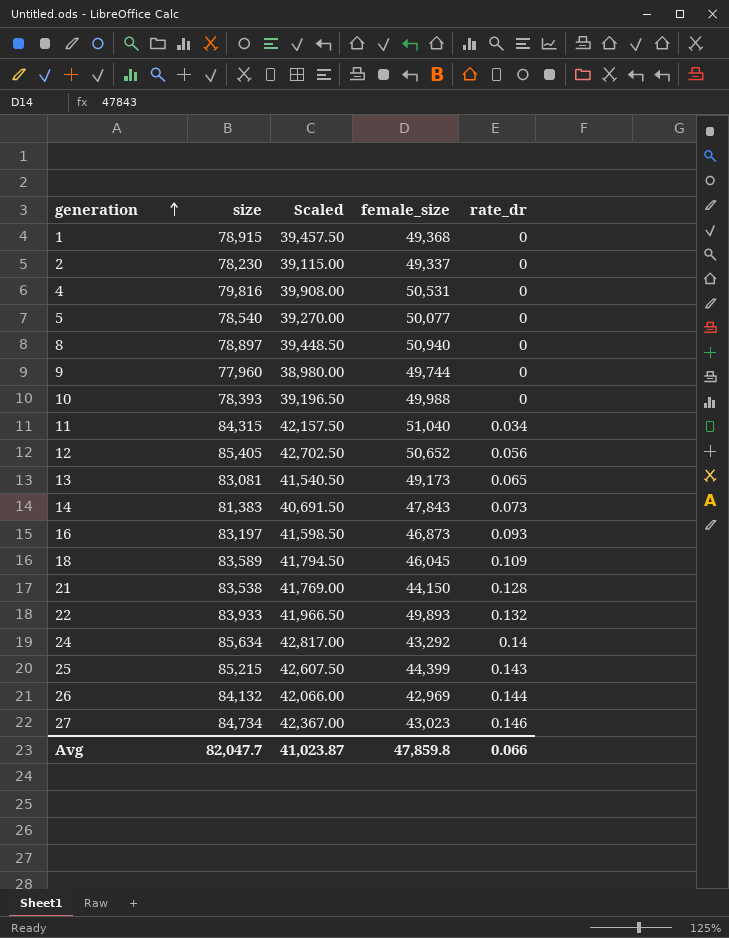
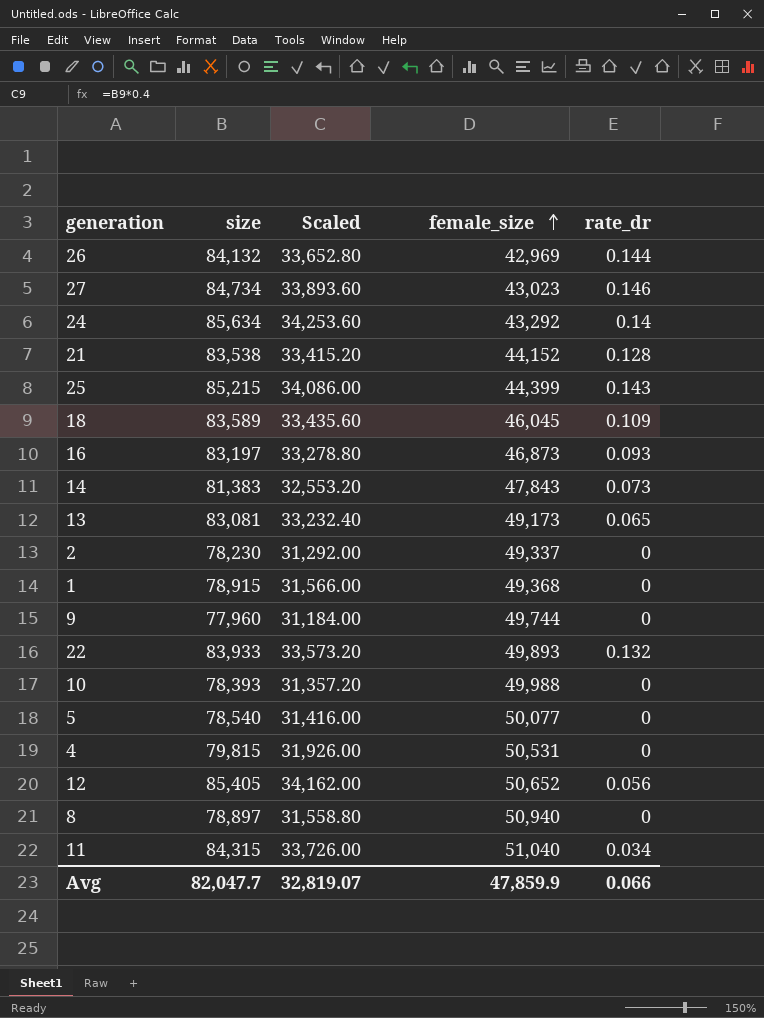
row order: generation ascending -> female_size ascending
column Scaled | formula: [size] * 0.5 -> [size] * 0.4
21 | female_size: 44,150 -> 44,152
4 | size: 79,816 -> 79,815
Avg | Scaled: 41,023.87 -> 32,819.07
Avg | female_size: 47,859.8 -> 47,859.9

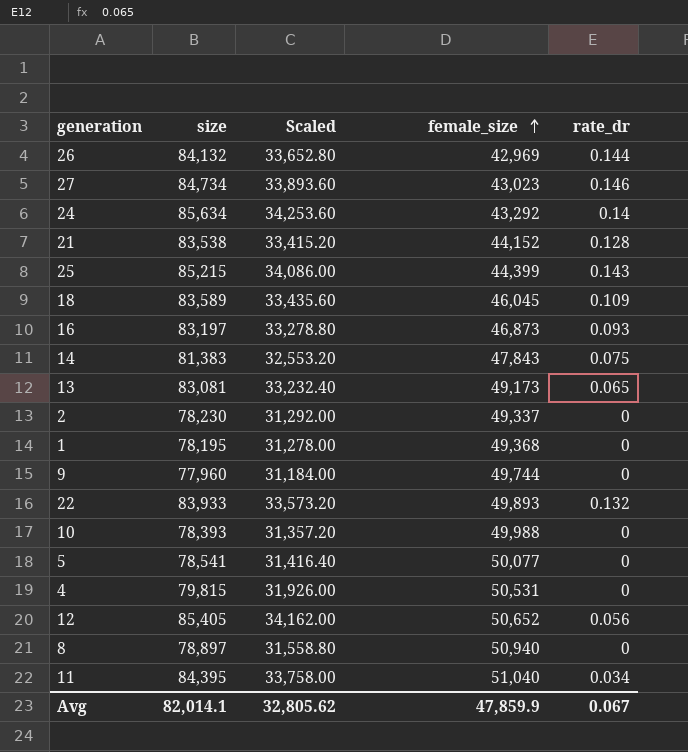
14 | rate_dr: 0.073 -> 0.075
1 | size: 78,915 -> 78,195
1 | Scaled: 31,566.00 -> 31,278.00
5 | size: 78,540 -> 78,541
5 | Scaled: 31,416.00 -> 31,416.40
11 | size: 84,315 -> 84,395
11 | Scaled: 33,726.00 -> 33,758.00
Avg | size: 82,047.7 -> 82,014.1
Avg | Scaled: 32,819.07 -> 32,805.62
Avg | rate_dr: 0.066 -> 0.067

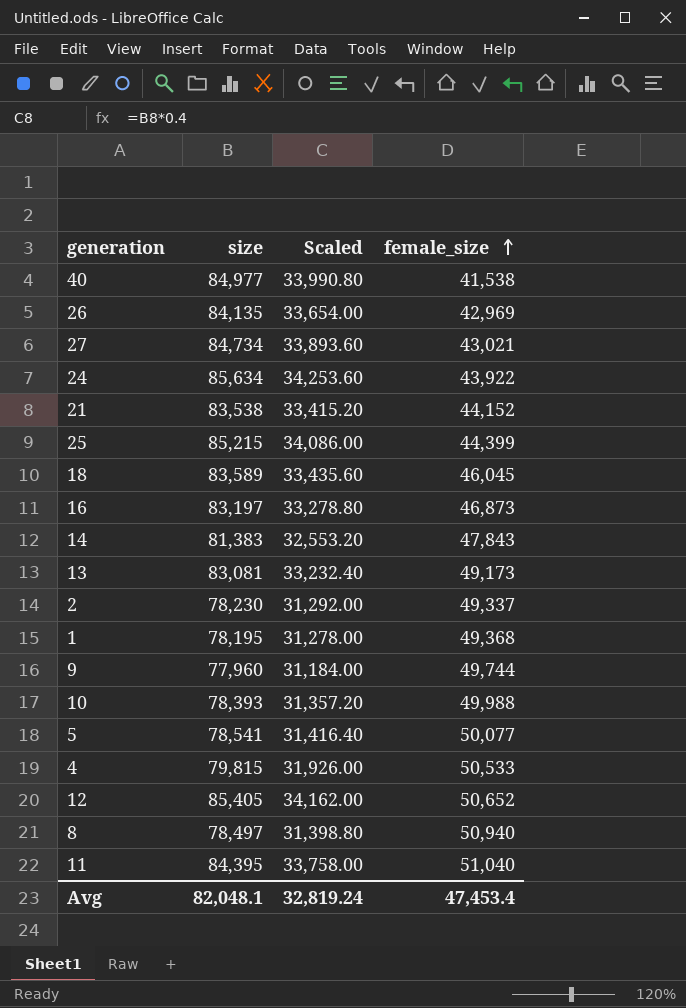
column rate_dr | position: 5 -> none
row 22: 83,933 | 33,573.20 | 49,893 | 0.132 -> none
row 40: none -> 84,977 | 33,990.80 | 41,538
26 | size: 84,132 -> 84,135
26 | Scaled: 33,652.80 -> 33,654.00
27 | female_size: 43,023 -> 43,021
24 | female_size: 43,292 -> 43,922
4 | female_size: 50,531 -> 50,533
8 | size: 78,897 -> 78,497
8 | Scaled: 31,558.80 -> 31,398.80
Avg | size: 82,014.1 -> 82,048.1
Avg | Scaled: 32,805.62 -> 32,819.24
Avg | female_size: 47,859.9 -> 47,453.4

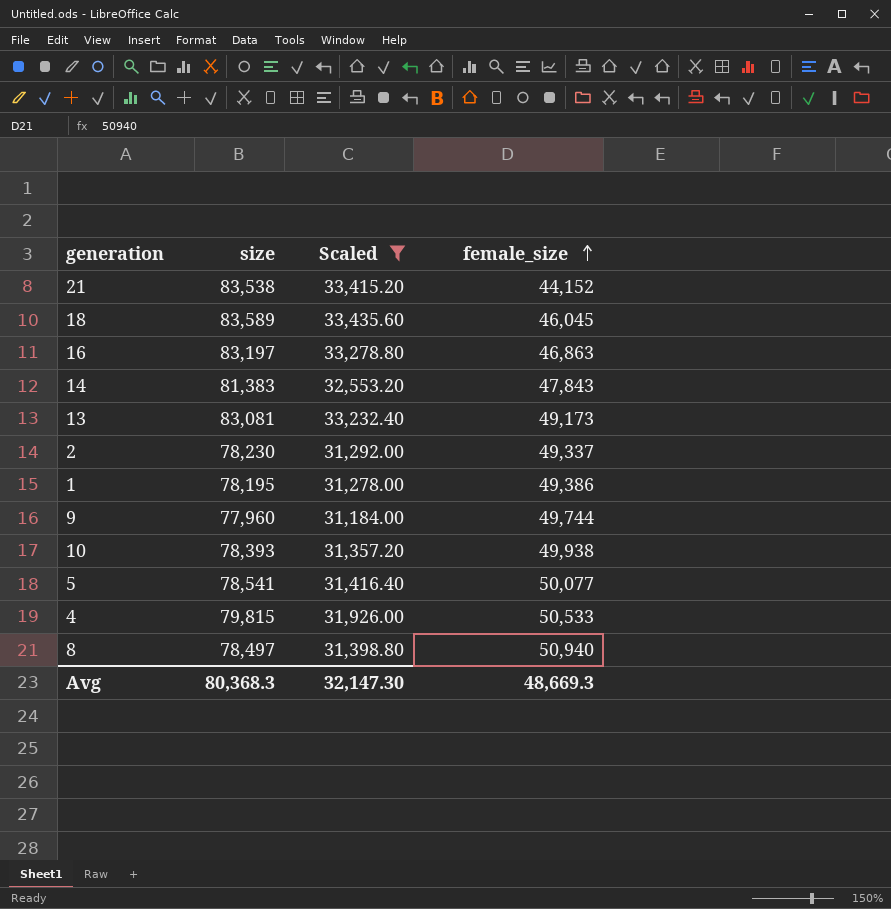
filter: none -> Scaled <= 33,435.60
16 | female_size: 46,873 -> 46,863
1 | female_size: 49,368 -> 49,386
10 | female_size: 49,988 -> 49,938
Avg | size: 82,048.1 -> 80,368.3
Avg | Scaled: 32,819.24 -> 32,147.30
Avg | female_size: 47,453.4 -> 48,669.3

